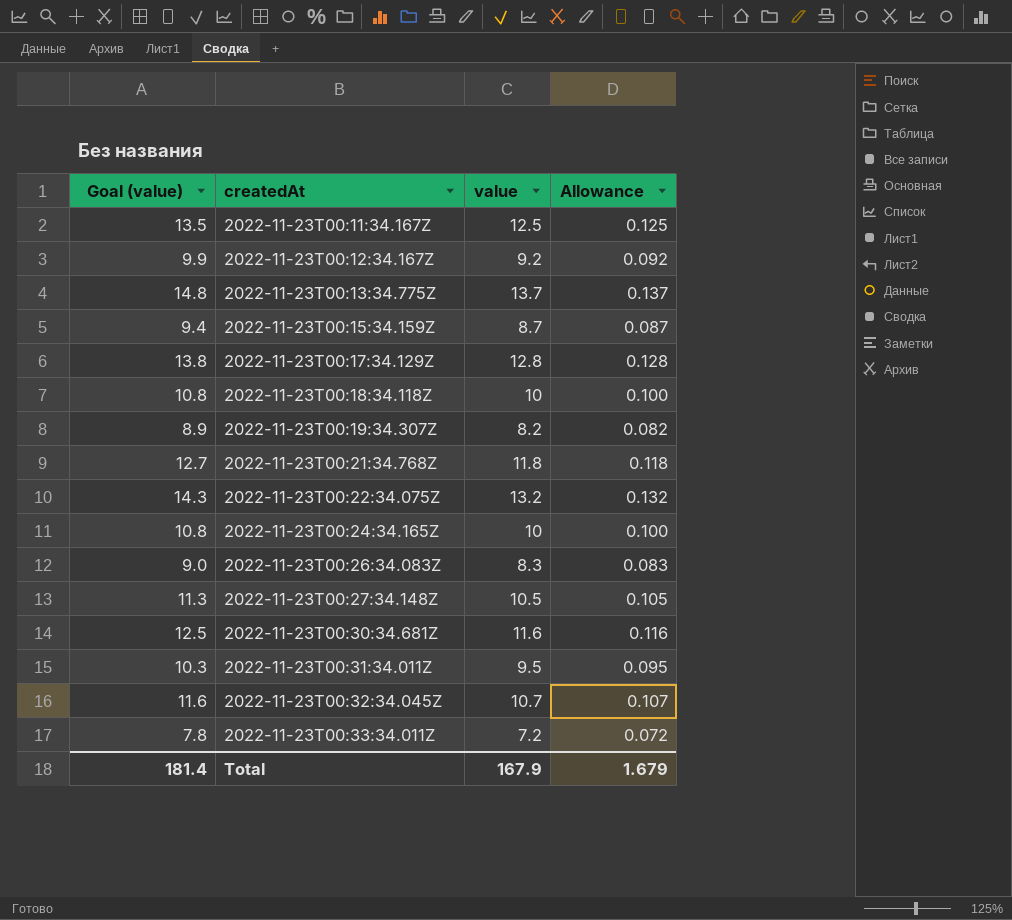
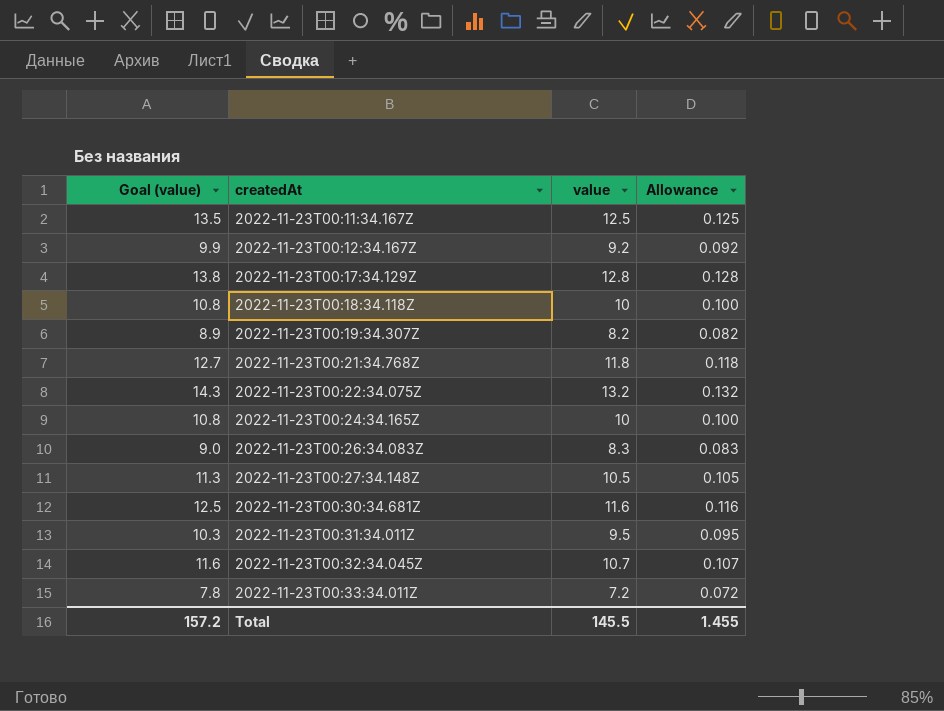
row 2022-11-23T00:13:34.775Z: 14.8 | 13.7 | 0.137 -> none
row 2022-11-23T00:15:34.159Z: 9.4 | 8.7 | 0.087 -> none
Total | Goal (value): 181.4 -> 157.2
Total | value: 167.9 -> 145.5
Total | Allowance: 1.679 -> 1.455

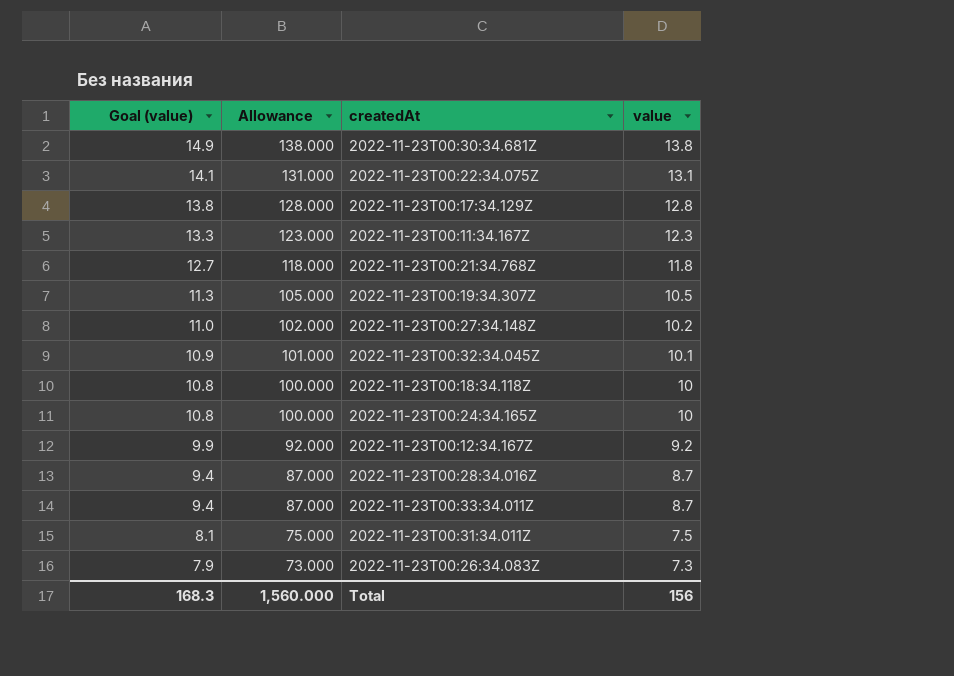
row order: createdAt ascending -> Goal (value) descending
column Allowance | formula: [value] * 0.01 -> [value] * 10
column Allowance | position: 4 -> 2
2022-11-23T00:30:34.681Z | Goal (value): 12.5 -> 14.9
2022-11-23T00:30:34.681Z | value: 11.6 -> 13.8
2022-11-23T00:22:34.075Z | Goal (value): 14.3 -> 14.1
2022-11-23T00:22:34.075Z | value: 13.2 -> 13.1
2022-11-23T00:11:34.167Z | Goal (value): 13.5 -> 13.3
2022-11-23T00:11:34.167Z | value: 12.5 -> 12.3
2022-11-23T00:19:34.307Z | Goal (value): 8.9 -> 11.3
2022-11-23T00:19:34.307Z | value: 8.2 -> 10.5
2022-11-23T00:27:34.148Z | Goal (value): 11.3 -> 11.0
2022-11-23T00:27:34.148Z | value: 10.5 -> 10.2
2022-11-23T00:32:34.045Z | Goal (value): 11.6 -> 10.9
2022-11-23T00:32:34.045Z | value: 10.7 -> 10.1
row 2022-11-23T00:28:34.016Z: none -> 9.4 | 87.000 | 8.7
2022-11-23T00:33:34.011Z | Goal (value): 7.8 -> 9.4
2022-11-23T00:33:34.011Z | value: 7.2 -> 8.7
2022-11-23T00:31:34.011Z | Goal (value): 10.3 -> 8.1
2022-11-23T00:31:34.011Z | value: 9.5 -> 7.5
2022-11-23T00:26:34.083Z | Goal (value): 9.0 -> 7.9
2022-11-23T00:26:34.083Z | value: 8.3 -> 7.3
Total | Goal (value): 157.2 -> 168.3
Total | Allowance: 1.455 -> 1,560.000
Total | value: 145.5 -> 156

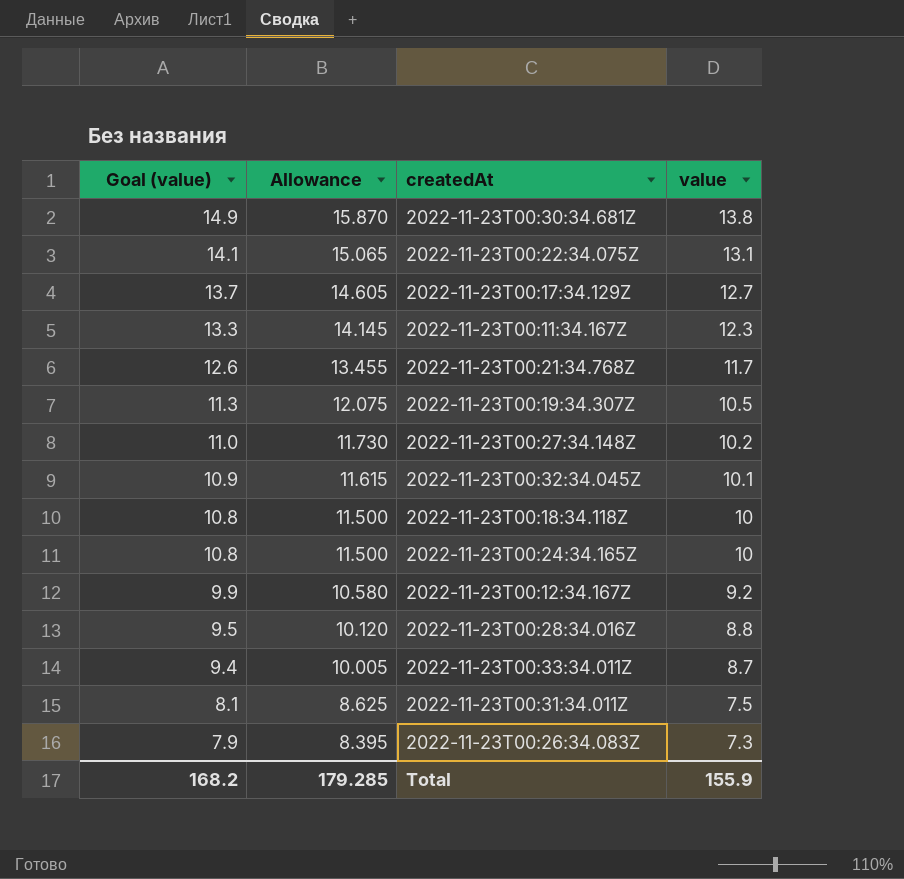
column Allowance | formula: [value] * 10 -> [value] * 1.15
2022-11-23T00:17:34.129Z | Goal (value): 13.8 -> 13.7
2022-11-23T00:17:34.129Z | value: 12.8 -> 12.7
2022-11-23T00:21:34.768Z | Goal (value): 12.7 -> 12.6
2022-11-23T00:21:34.768Z | value: 11.8 -> 11.7
2022-11-23T00:28:34.016Z | Goal (value): 9.4 -> 9.5
2022-11-23T00:28:34.016Z | value: 8.7 -> 8.8
Total | Goal (value): 168.3 -> 168.2
Total | Allowance: 1,560.000 -> 179.285
Total | value: 156 -> 155.9

